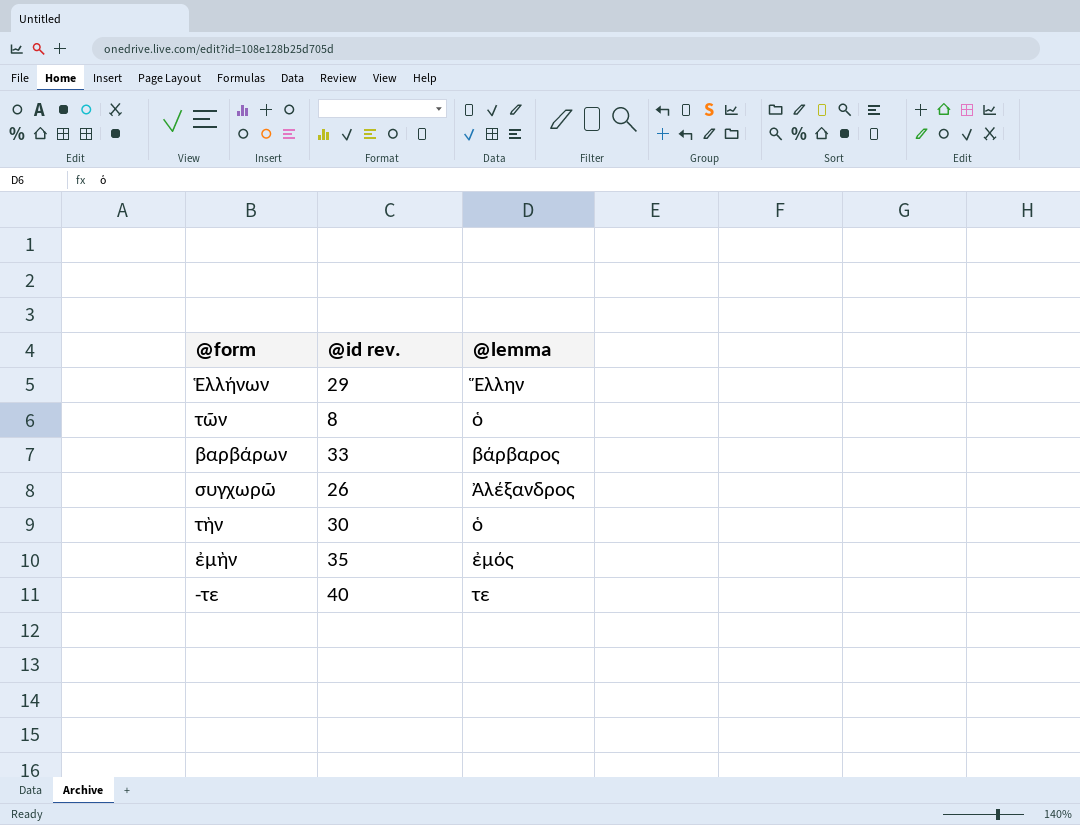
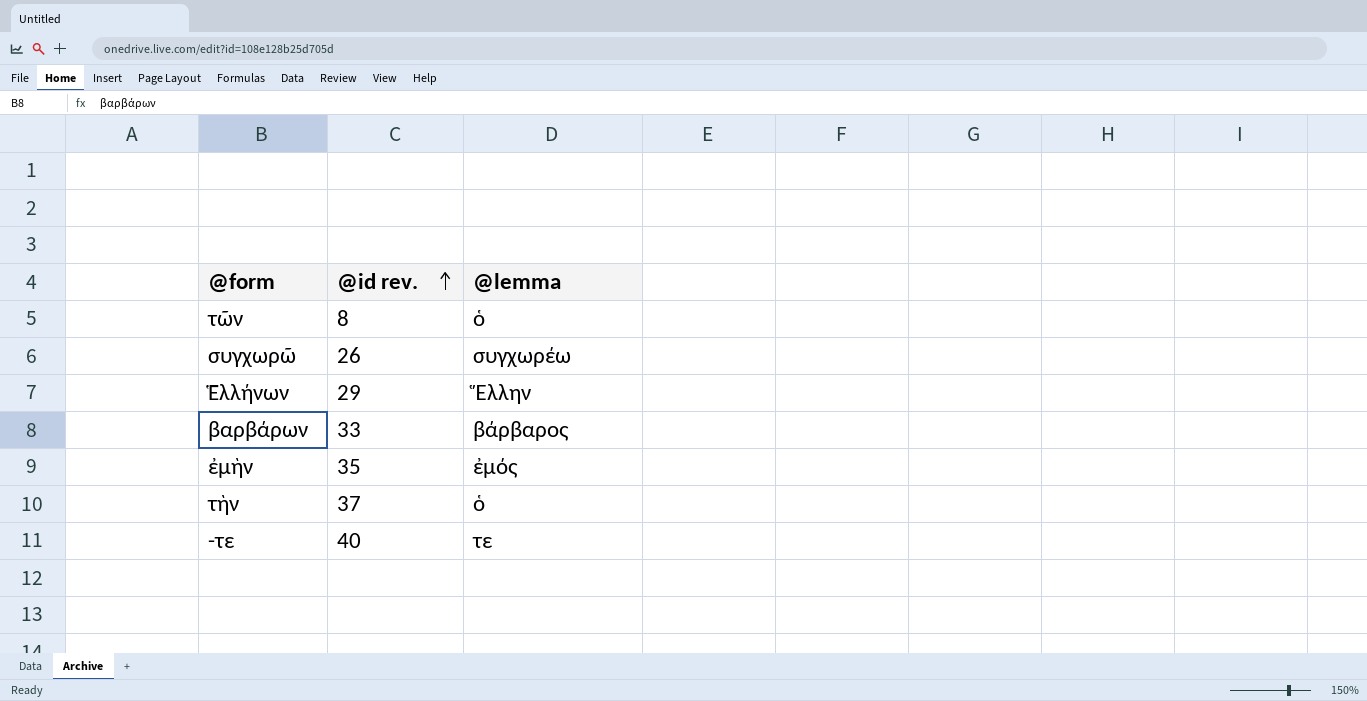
row order: none -> @id rev. ascending
συγχωρῶ | @lemma: Ἀλέξανδρος -> συγχωρέω
τὴν | @id rev.: 30 -> 37

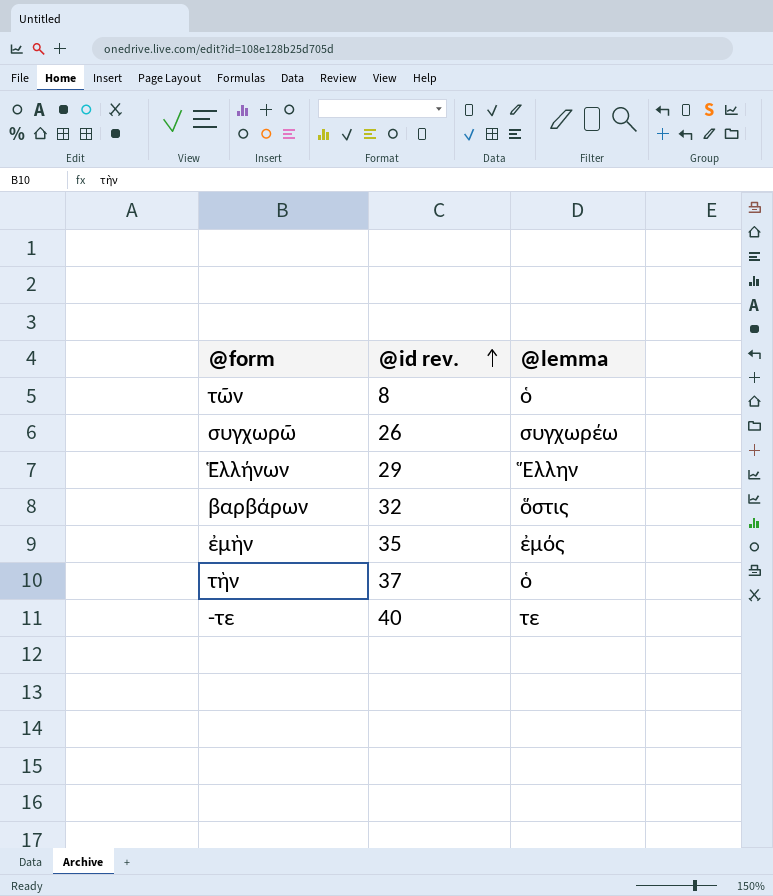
βαρβάρων | @id rev.: 33 -> 32
βαρβάρων | @lemma: βάρβαρος -> ὅστις

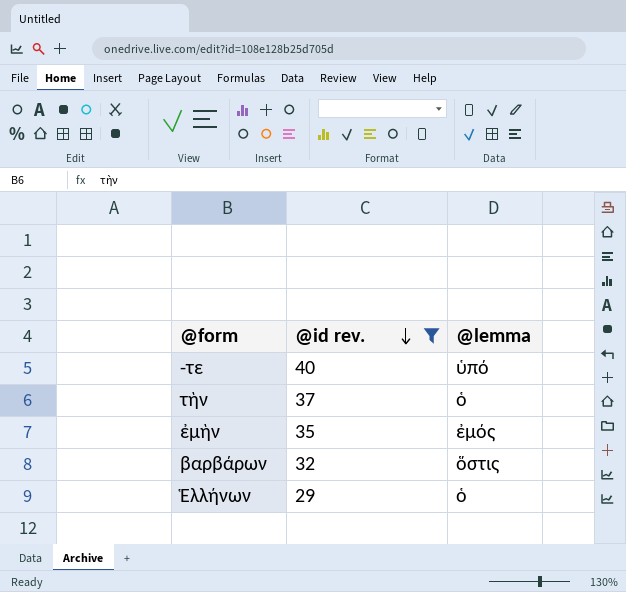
filter: none -> @id rev. >= 29
row order: @id rev. ascending -> @id rev. descending
-τε | @lemma: τε -> ὑπό
Ἑλλήνων | @lemma: Ἕλλην -> ὁ

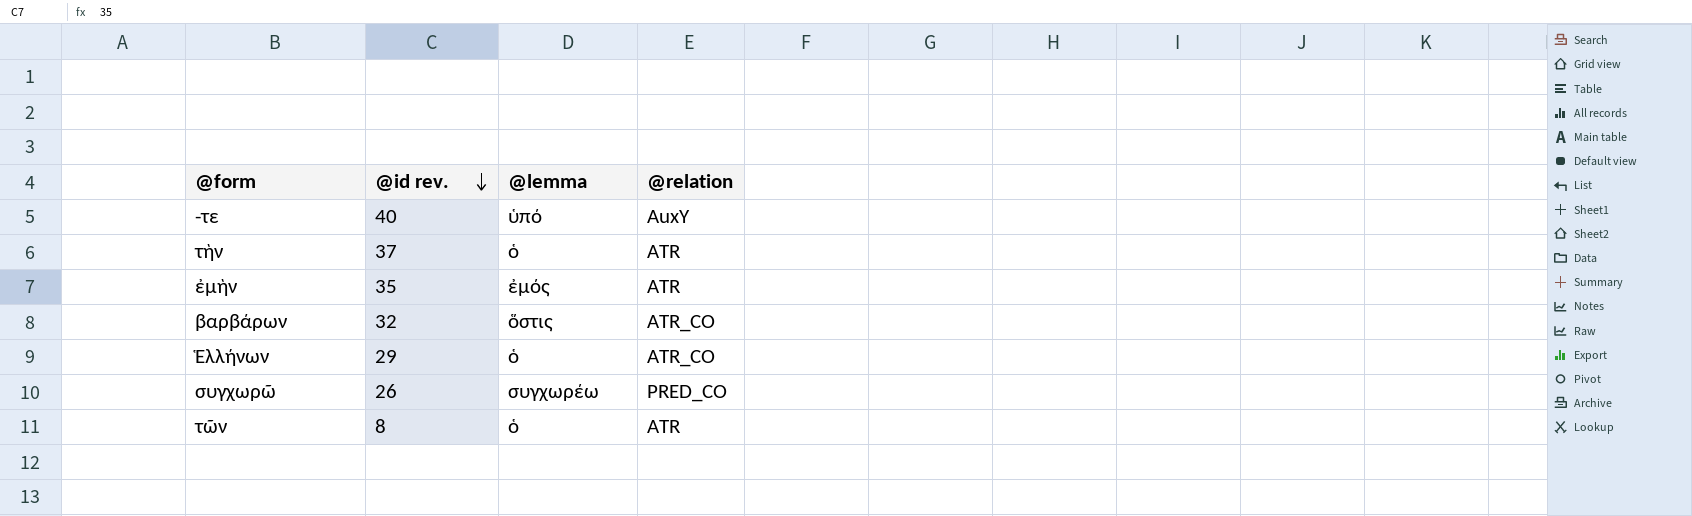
filter: @id rev. >= 29 -> none
column @relation | position: none -> 4

